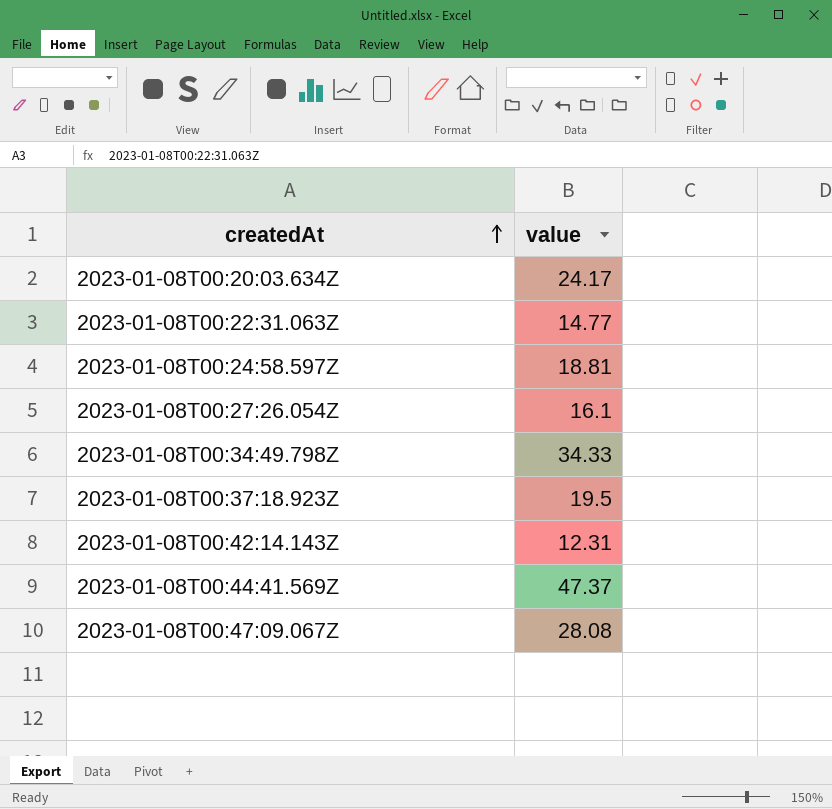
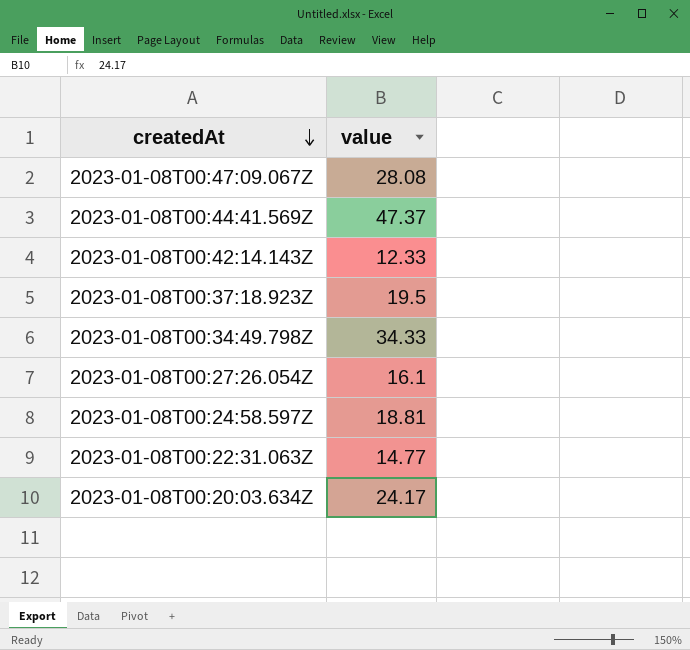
row order: createdAt ascending -> createdAt descending
2023-01-08T00:42:14.143Z | value: 12.31 -> 12.33

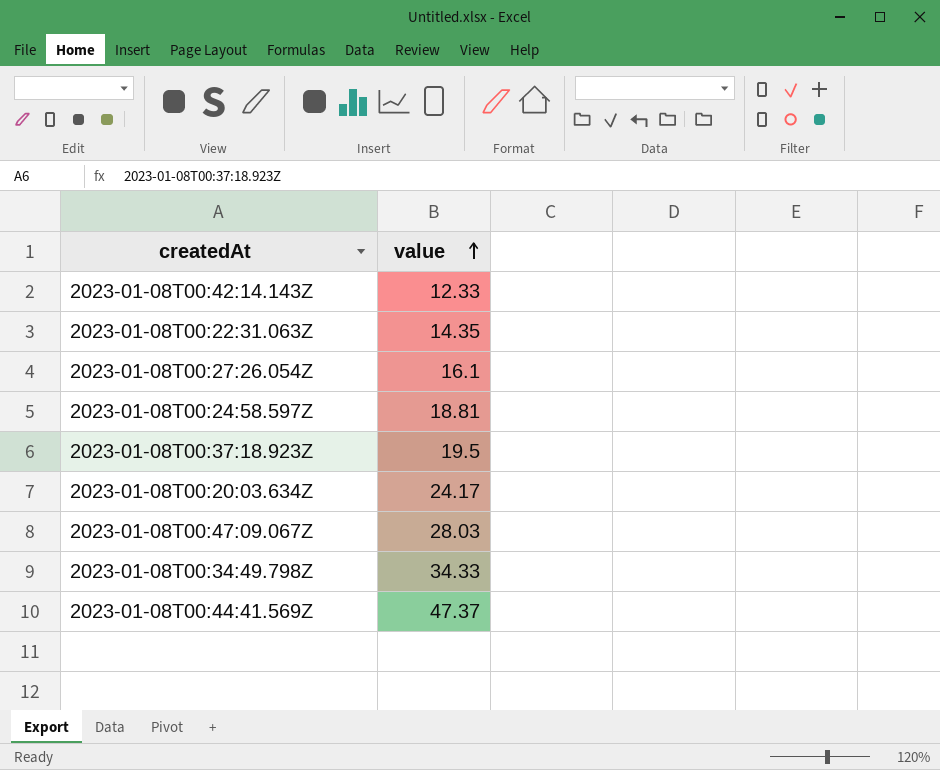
row order: createdAt descending -> value ascending
2023-01-08T00:22:31.063Z | value: 14.77 -> 14.35
2023-01-08T00:47:09.067Z | value: 28.08 -> 28.03

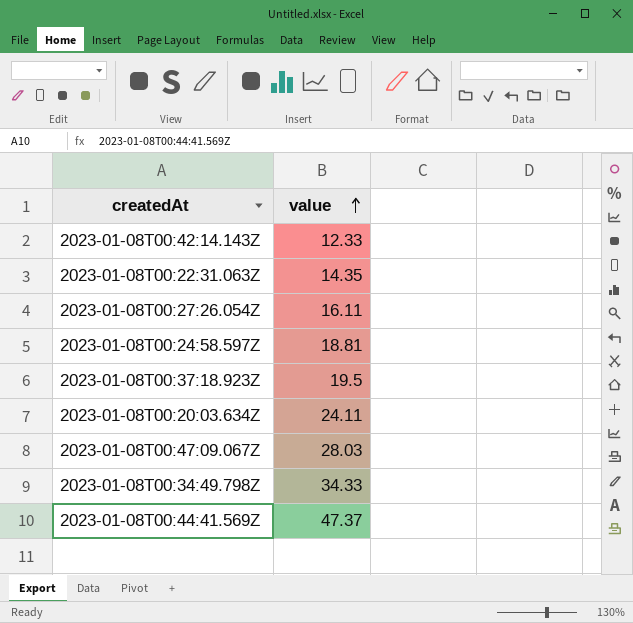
2023-01-08T00:27:26.054Z | value: 16.1 -> 16.11
2023-01-08T00:20:03.634Z | value: 24.17 -> 24.11

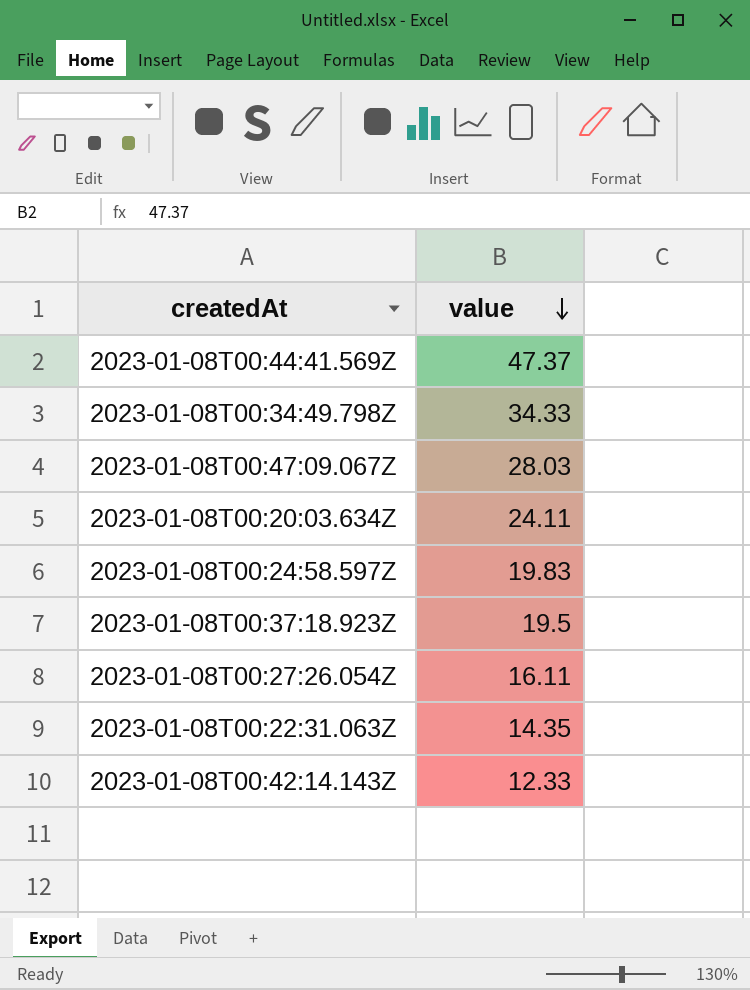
row order: value ascending -> value descending
2023-01-08T00:24:58.597Z | value: 18.81 -> 19.83

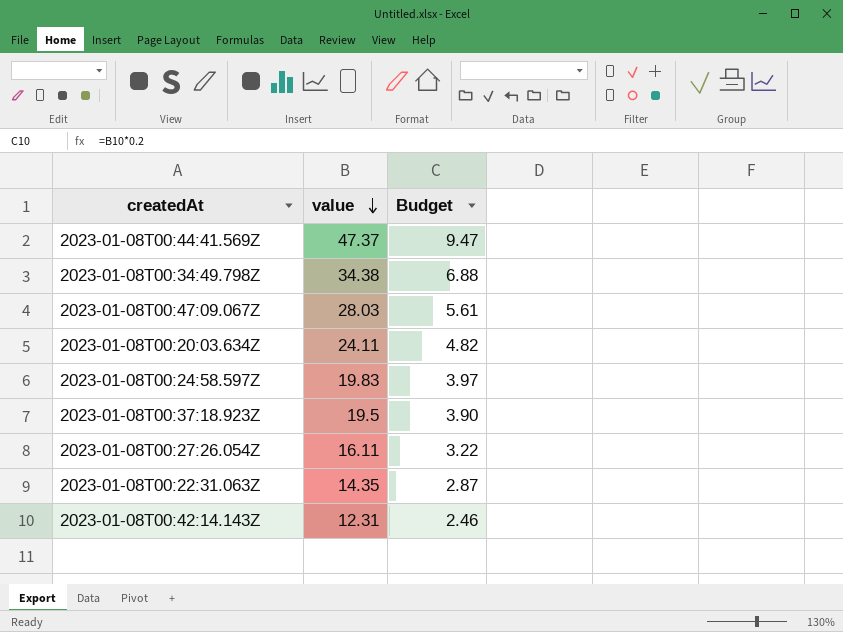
column Budget | formula: none -> [value] * 0.2
2023-01-08T00:34:49.798Z | value: 34.33 -> 34.38
2023-01-08T00:42:14.143Z | value: 12.33 -> 12.31

